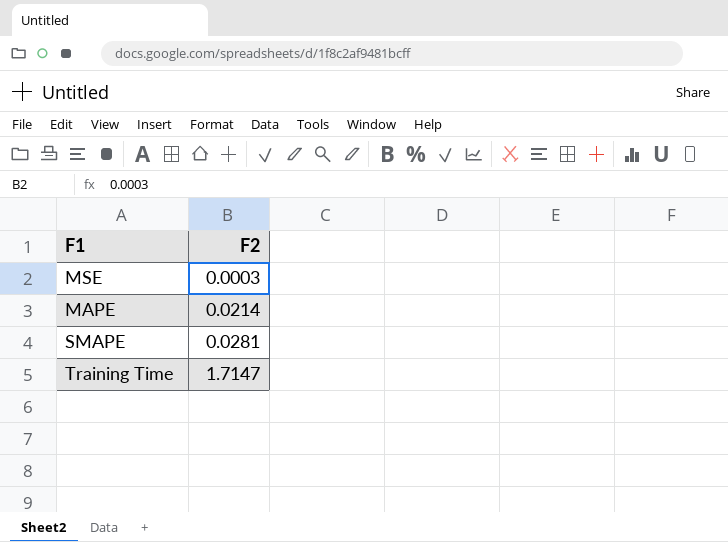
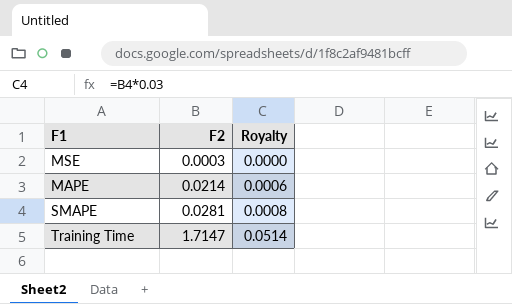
column Royalty | formula: none -> [F2] * 0.03

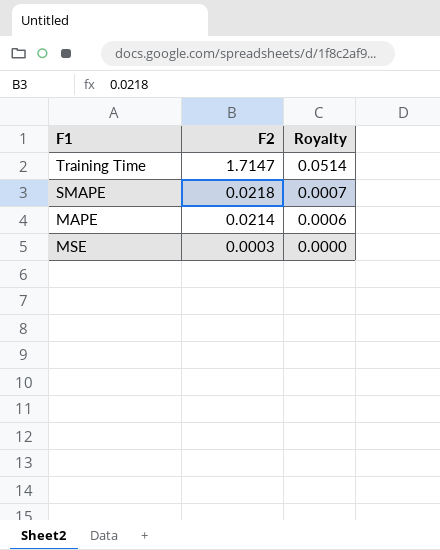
row order: F2 ascending -> F2 descending
SMAPE | F2: 0.0281 -> 0.0218
SMAPE | Royalty: 0.0008 -> 0.0007

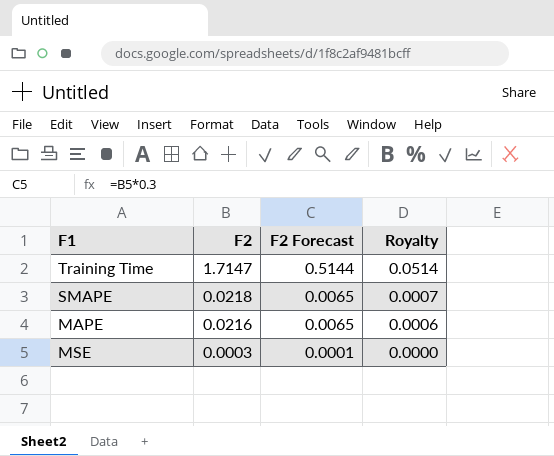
column F2 Forecast | formula: none -> [F2] * 0.3
MAPE | F2: 0.0214 -> 0.0216

